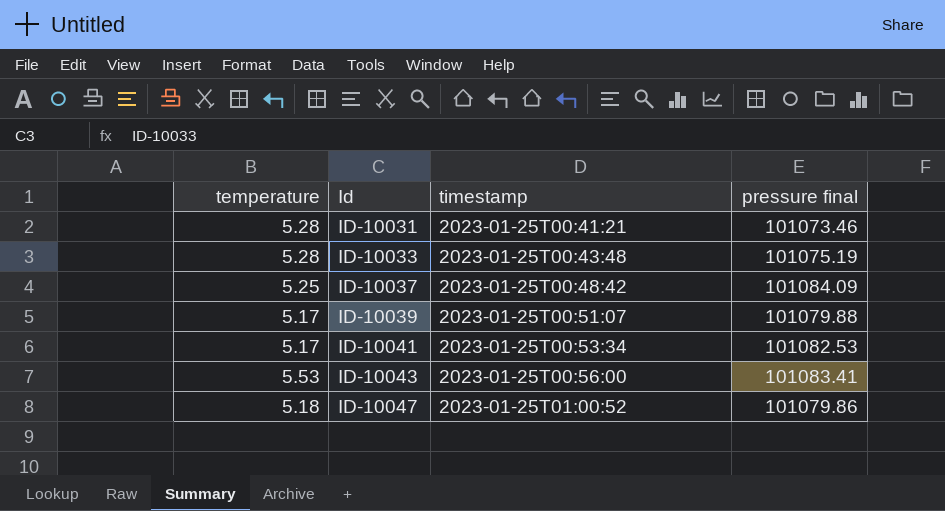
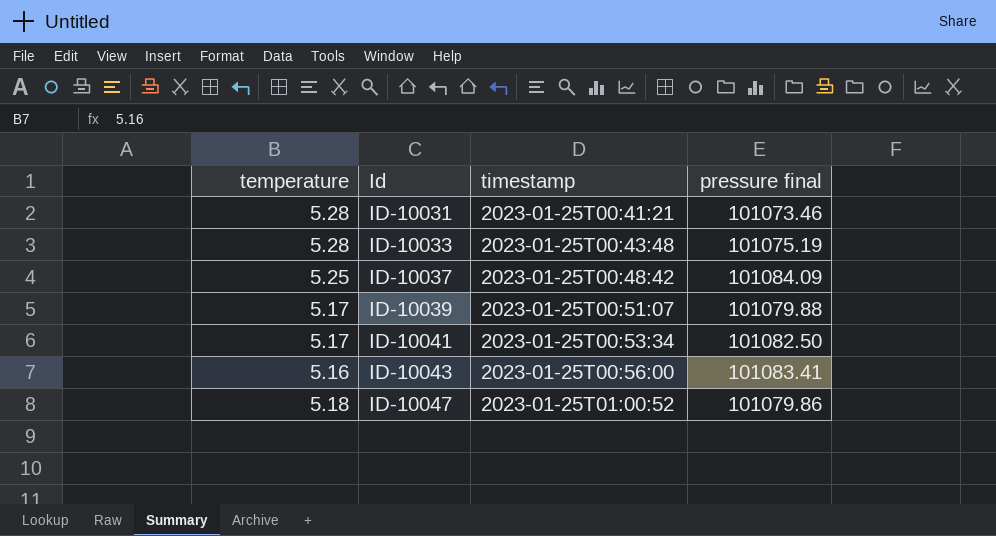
ID-10041 | pressure final: 101082.53 -> 101082.50
ID-10043 | temperature: 5.53 -> 5.16

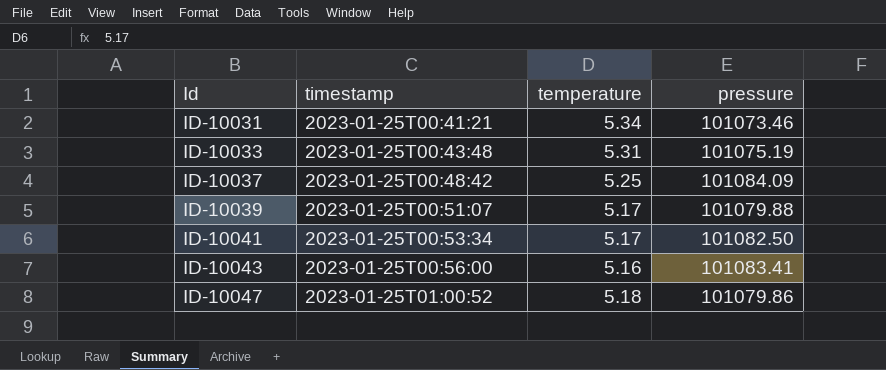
column temperature | position: 1 -> 3
column name: pressure final -> pressure
ID-10031 | temperature: 5.28 -> 5.34
ID-10033 | temperature: 5.28 -> 5.31

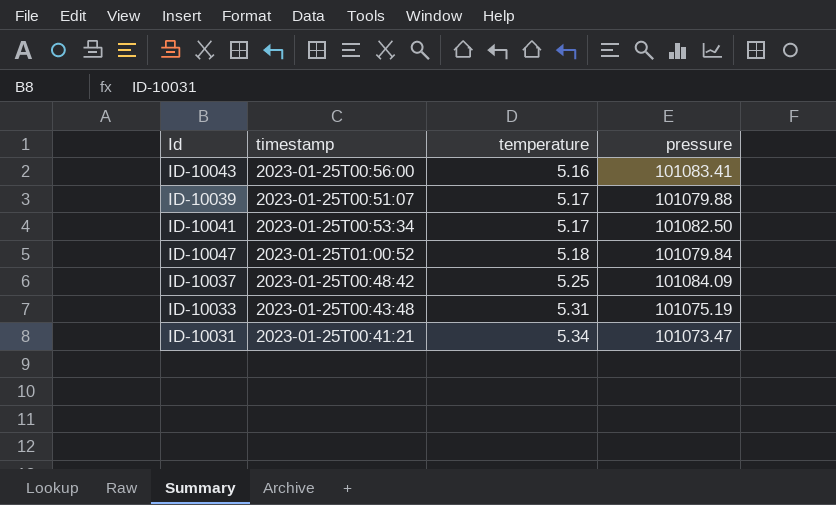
row order: Id ascending -> temperature ascending
ID-10047 | pressure: 101079.86 -> 101079.84
ID-10031 | pressure: 101073.46 -> 101073.47

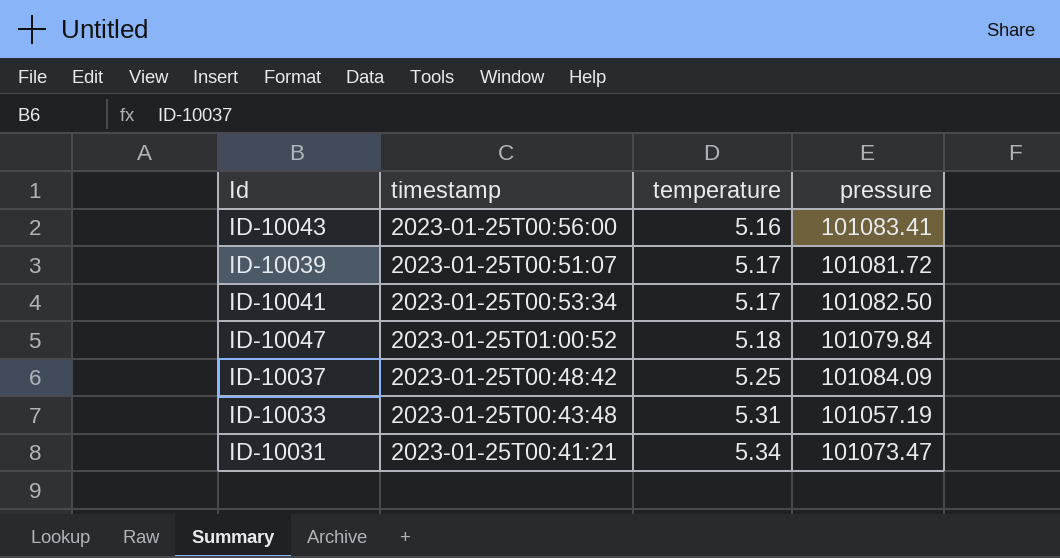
ID-10039 | pressure: 101079.88 -> 101081.72
ID-10033 | pressure: 101075.19 -> 101057.19

